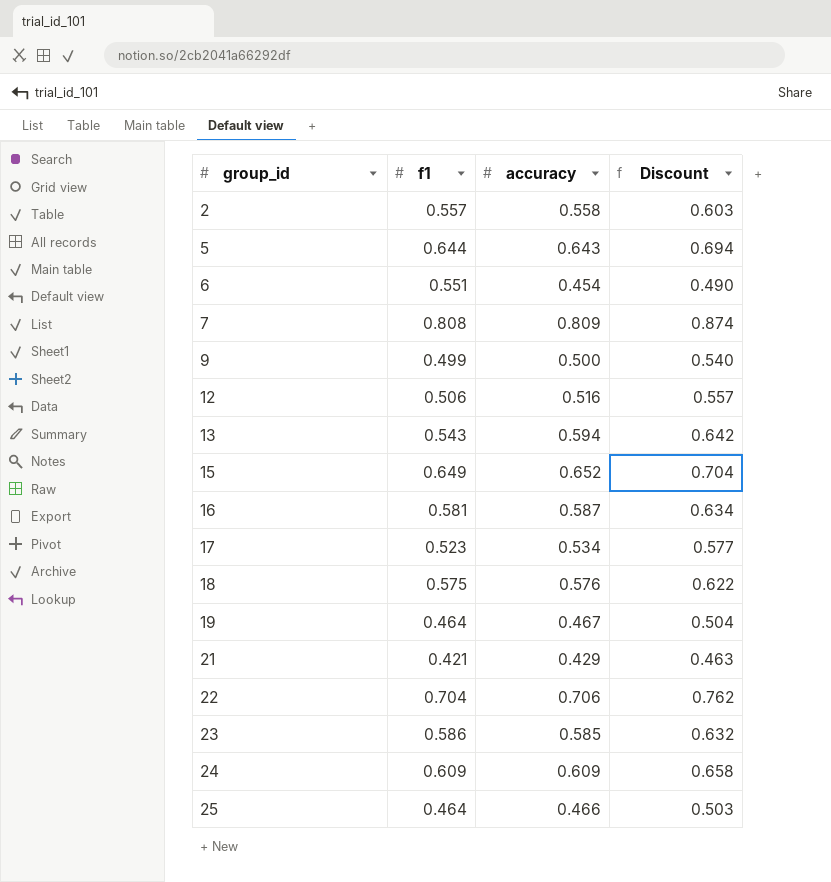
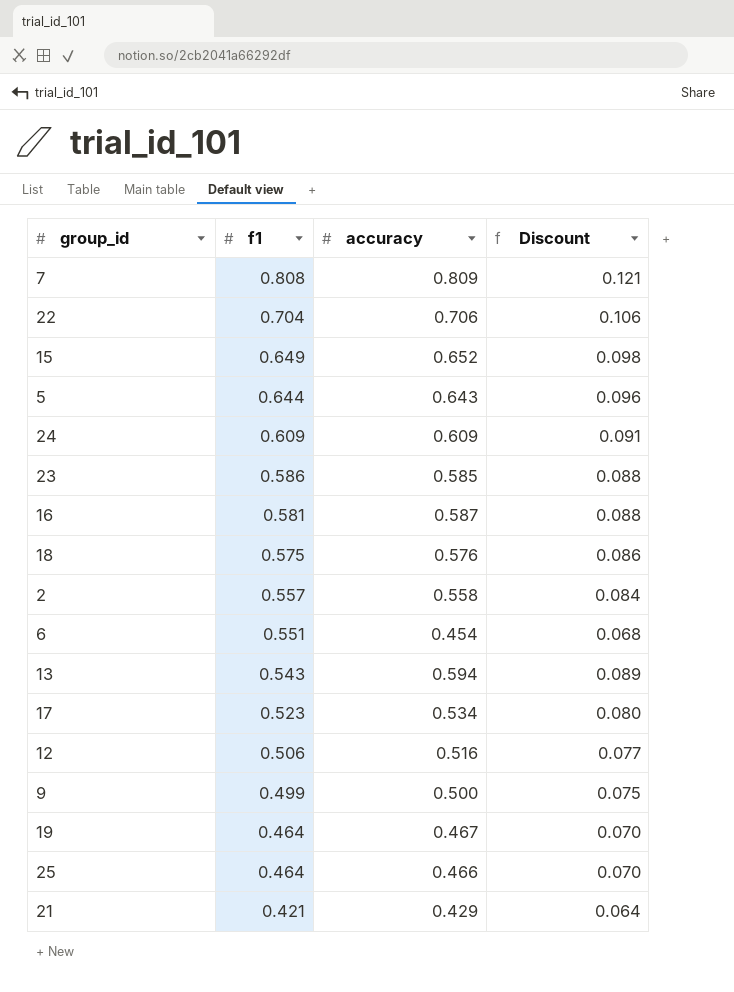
row order: group_id ascending -> f1 descending
column Discount | formula: [accuracy] * 1.08 -> [accuracy] * 0.15

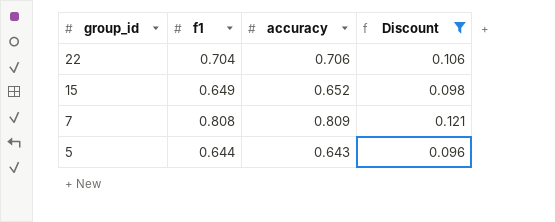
filter: none -> Discount >= 0.096
row order: f1 descending -> group_id descending

